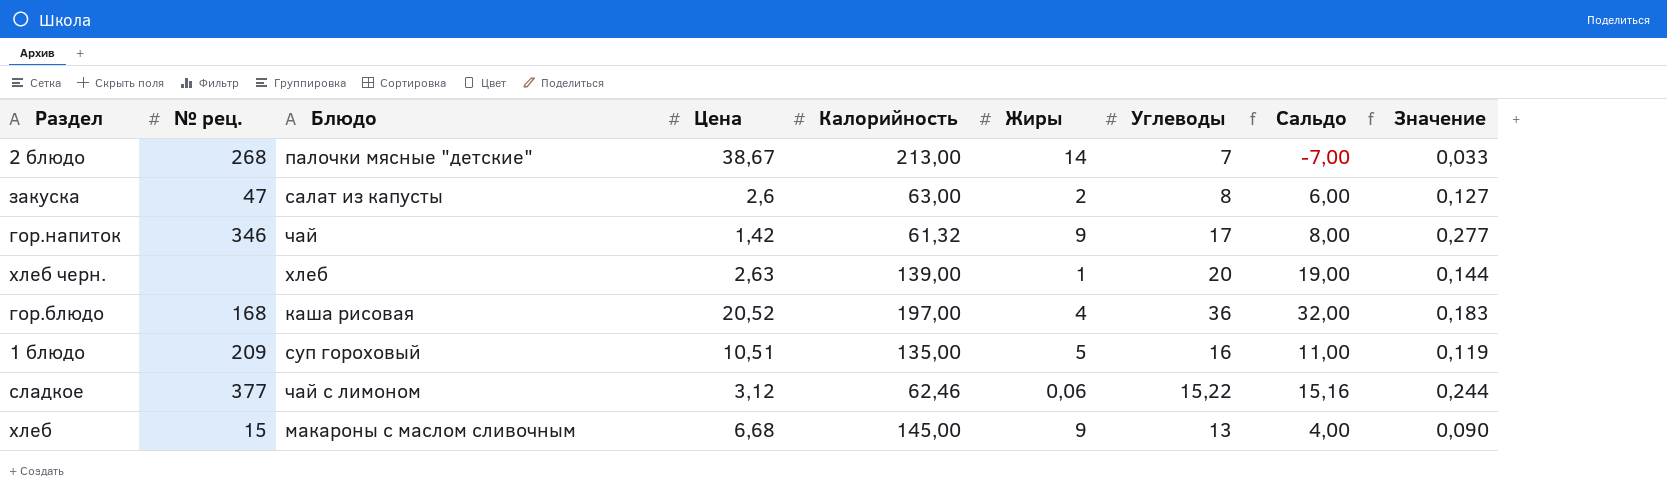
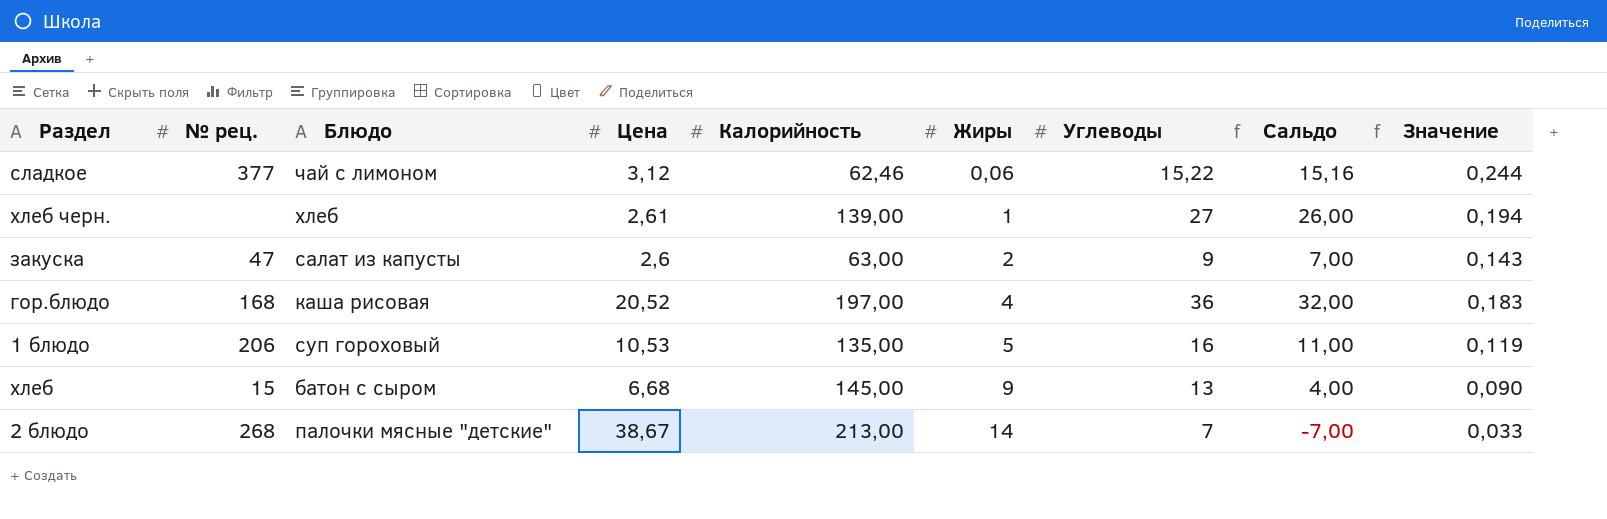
row order: none -> Жиры ascending
row гор.напиток: 346 | чай | 1,42 | 61,32 | 9 | 17 | 8,00 | 0,277 -> none
хлеб черн. | Цена: 2,63 -> 2,61
хлеб черн. | Углеводы: 20 -> 27
хлеб черн. | Сальдо: 19,00 -> 26,00
хлеб черн. | Значение: 0,144 -> 0,194
закуска | Углеводы: 8 -> 9
закуска | Сальдо: 6,00 -> 7,00
закуска | Значение: 0,127 -> 0,143
1 блюдо | № рец.: 209 -> 206
1 блюдо | Цена: 10,51 -> 10,53
хлеб | Блюдо: макароны с маслом сливочным -> батон с сыром

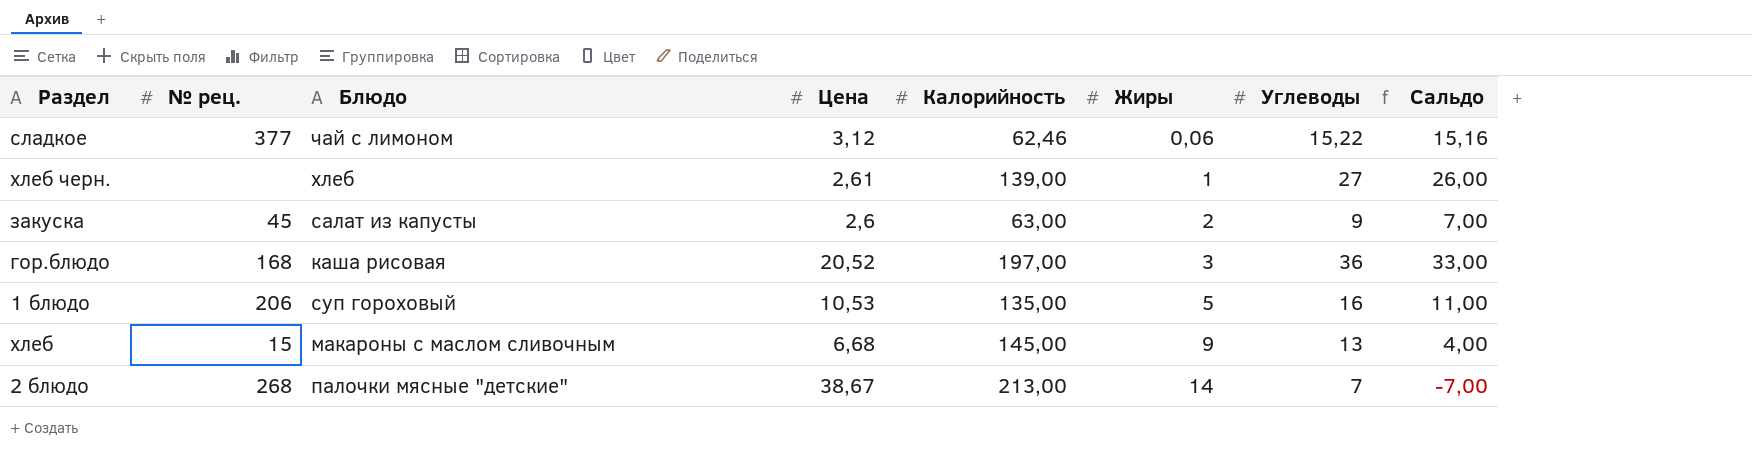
column Значение | formula: [Углеводы] / [Калорийность] -> none
закуска | № рец.: 47 -> 45
гор.блюдо | Жиры: 4 -> 3
гор.блюдо | Сальдо: 32,00 -> 33,00
хлеб | Блюдо: батон с сыром -> макароны с маслом сливочным

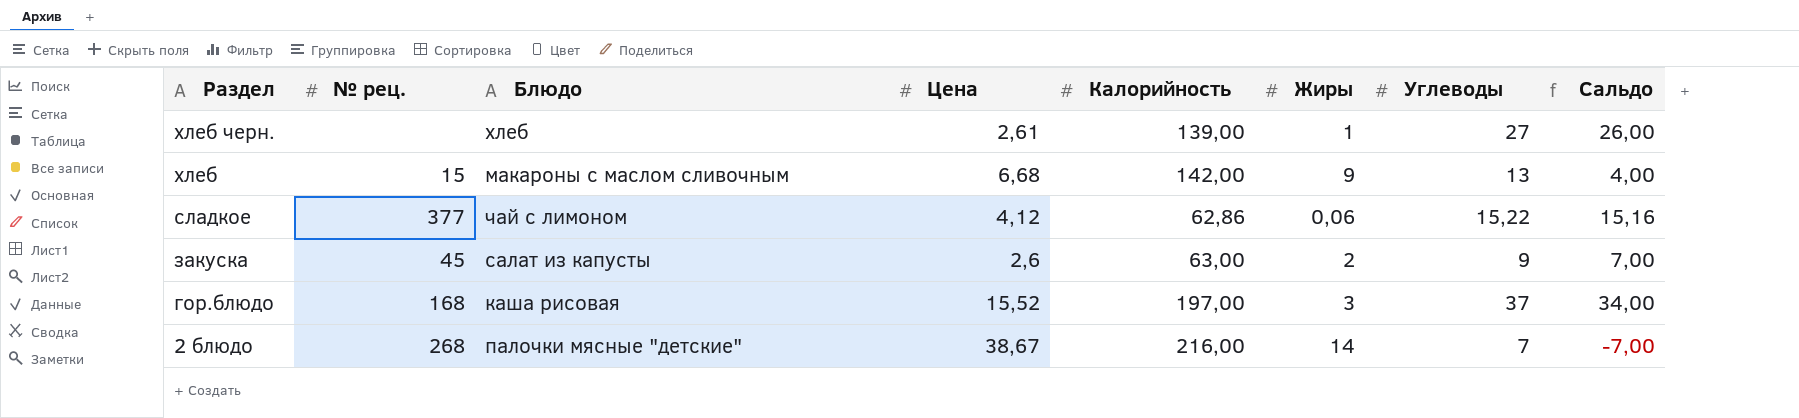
row order: Жиры ascending -> Раздел descending
row 1 блюдо: 206 | суп гороховый | 10,53 | 135,00 | 5 | 16 | 11,00 -> none
хлеб | Калорийность: 145,00 -> 142,00
сладкое | Цена: 3,12 -> 4,12
сладкое | Калорийность: 62,46 -> 62,86
гор.блюдо | Цена: 20,52 -> 15,52
гор.блюдо | Углеводы: 36 -> 37
гор.блюдо | Сальдо: 33,00 -> 34,00
2 блюдо | Калорийность: 213,00 -> 216,00

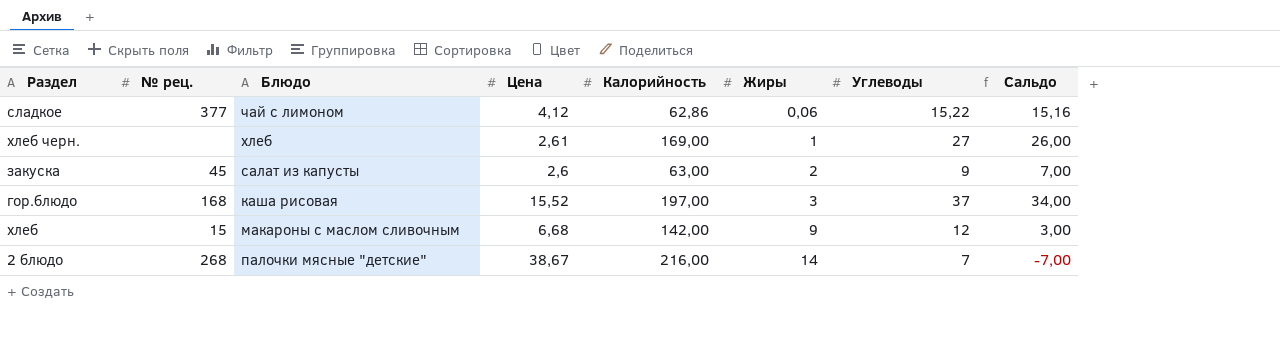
row order: Раздел descending -> Жиры ascending
хлеб черн. | Калорийность: 139,00 -> 169,00
хлеб | Углеводы: 13 -> 12
хлеб | Сальдо: 4,00 -> 3,00

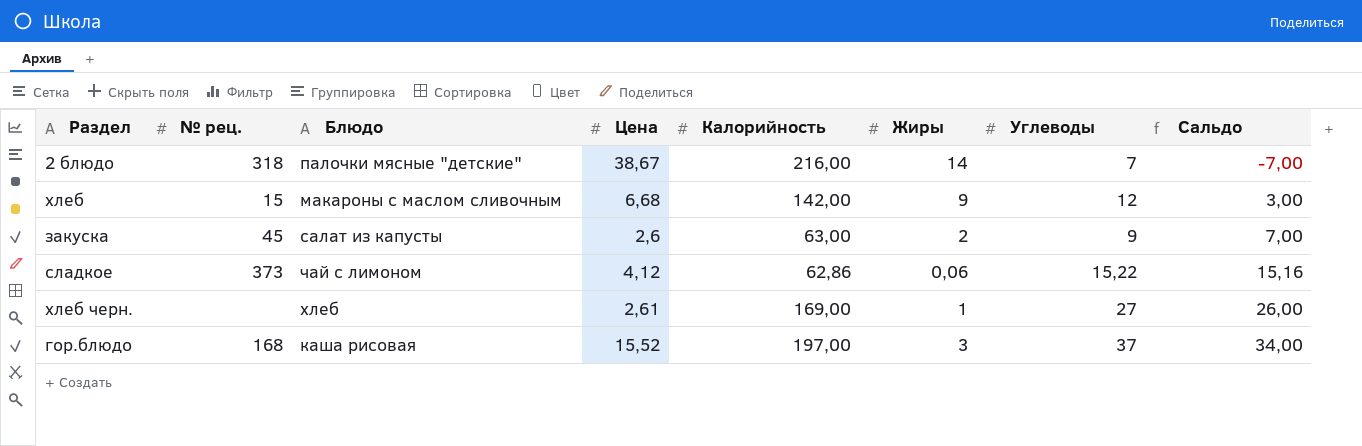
row order: Жиры ascending -> Сальдо ascending
2 блюдо | № рец.: 268 -> 318
сладкое | № рец.: 377 -> 373

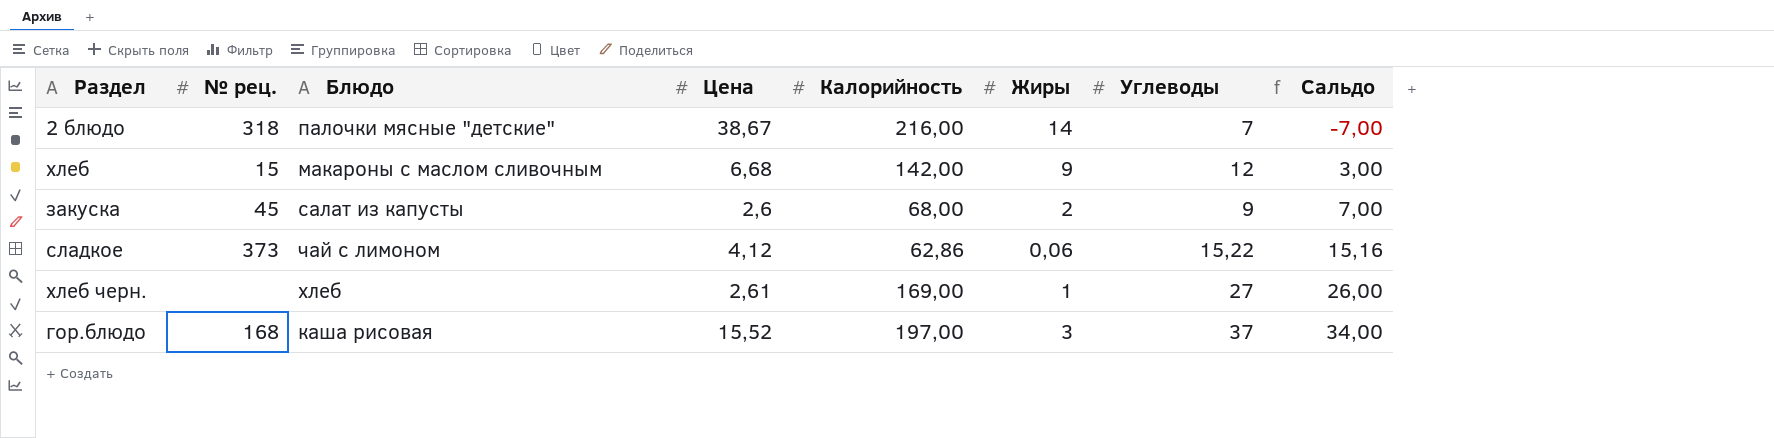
закуска | Калорийность: 63,00 -> 68,00

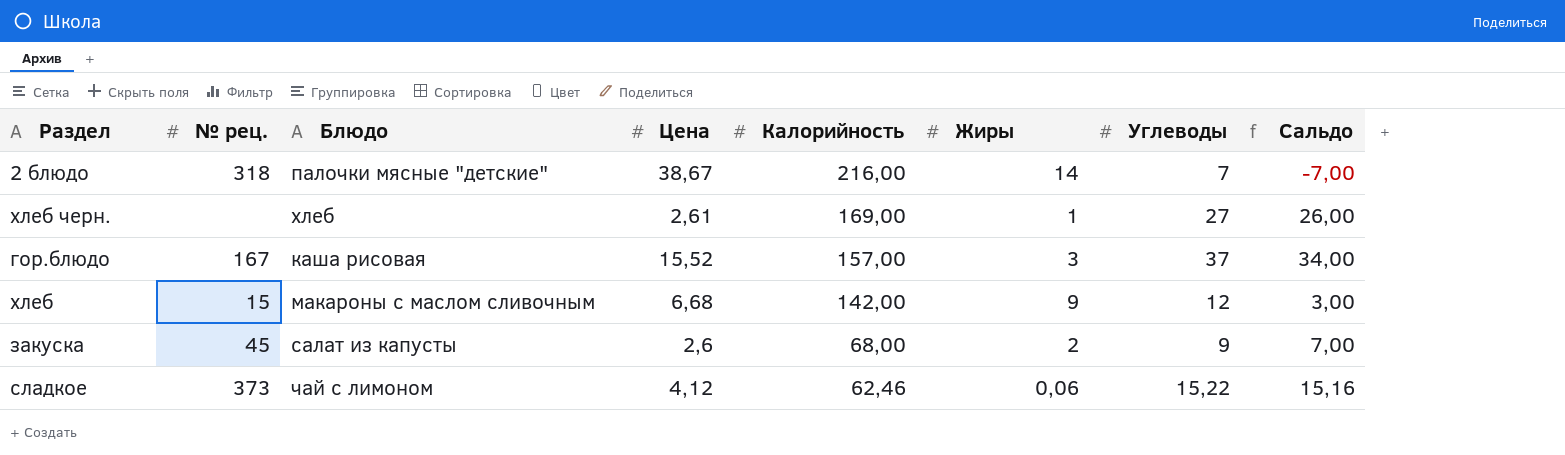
row order: Сальдо ascending -> Калорийность descending
гор.блюдо | № рец.: 168 -> 167
гор.блюдо | Калорийность: 197,00 -> 157,00
сладкое | Калорийность: 62,86 -> 62,46

